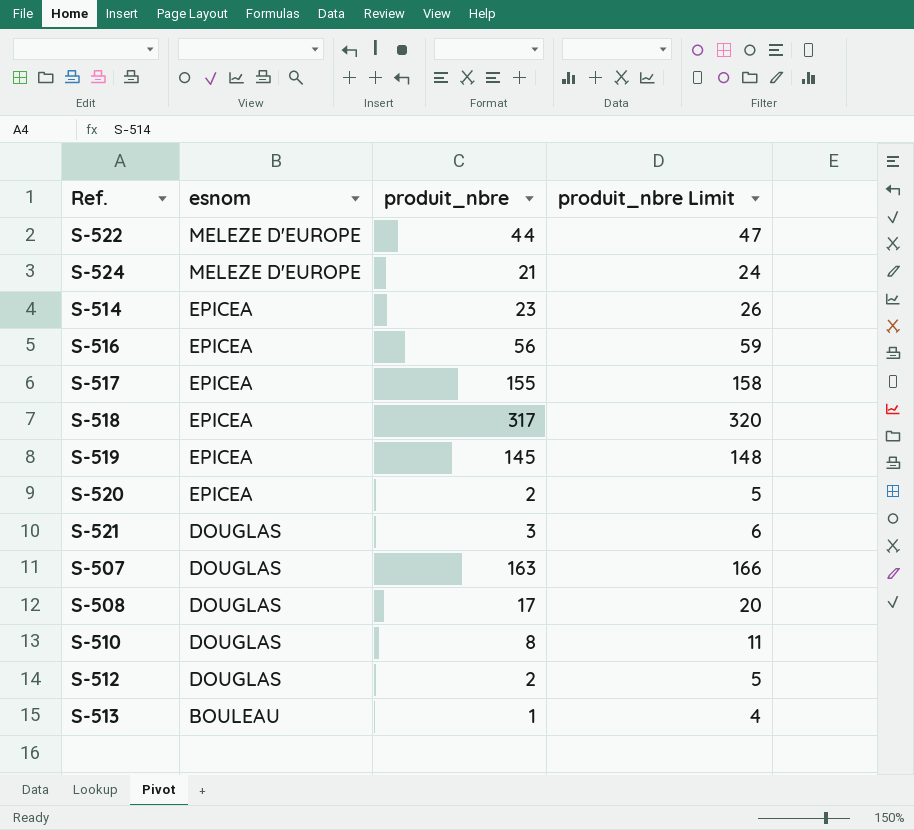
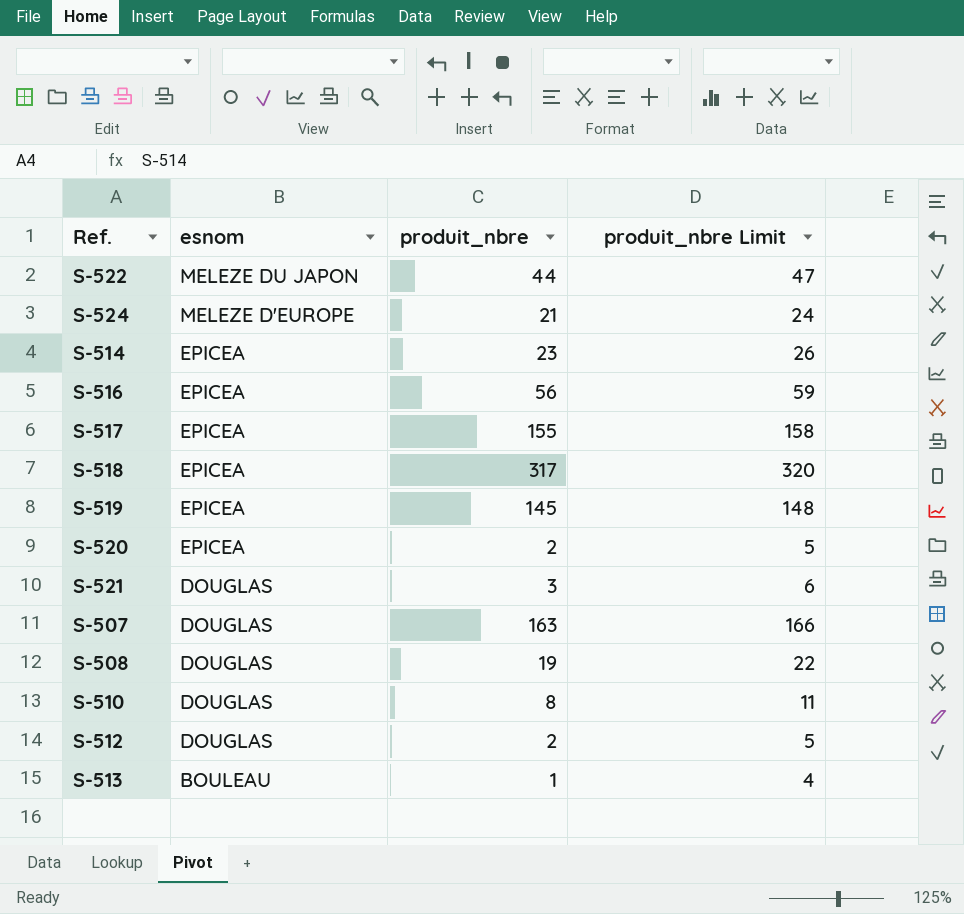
S-522 | esnom: MELEZE D'EUROPE -> MELEZE DU JAPON
S-508 | produit_nbre: 17 -> 19
S-508 | produit_nbre Limit: 20 -> 22

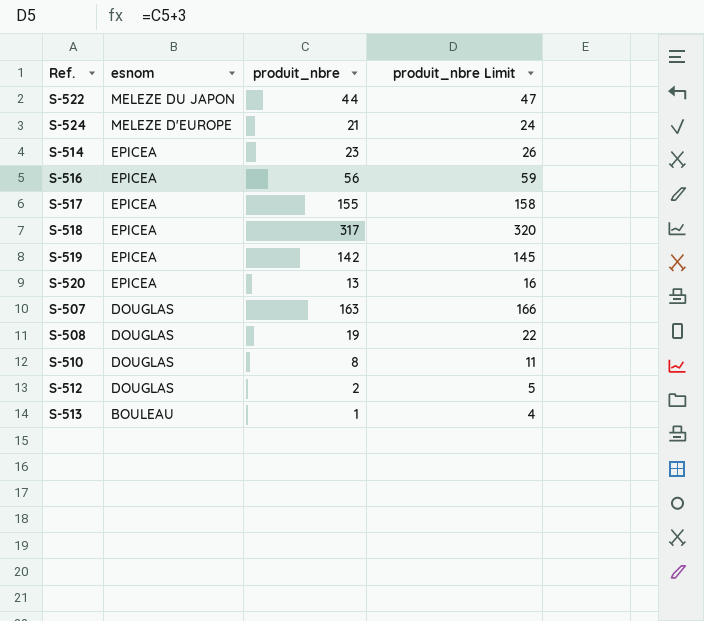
row S-521: DOUGLAS | 3 | 6 -> none
S-519 | produit_nbre: 145 -> 142
S-519 | produit_nbre Limit: 148 -> 145
S-520 | produit_nbre: 2 -> 13
S-520 | produit_nbre Limit: 5 -> 16

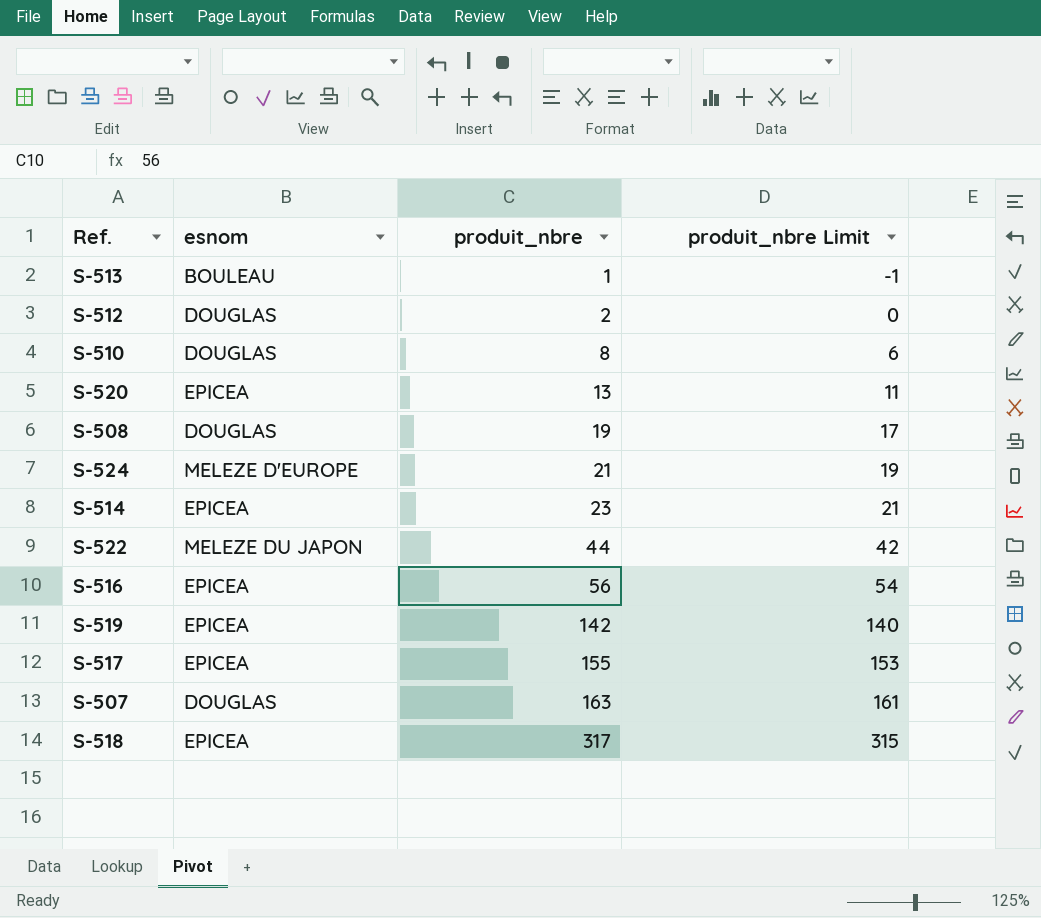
row order: esnom descending -> produit_nbre ascending
column produit_nbre Limit | formula: [produit_nbre] + 3 -> [produit_nbre] - 2

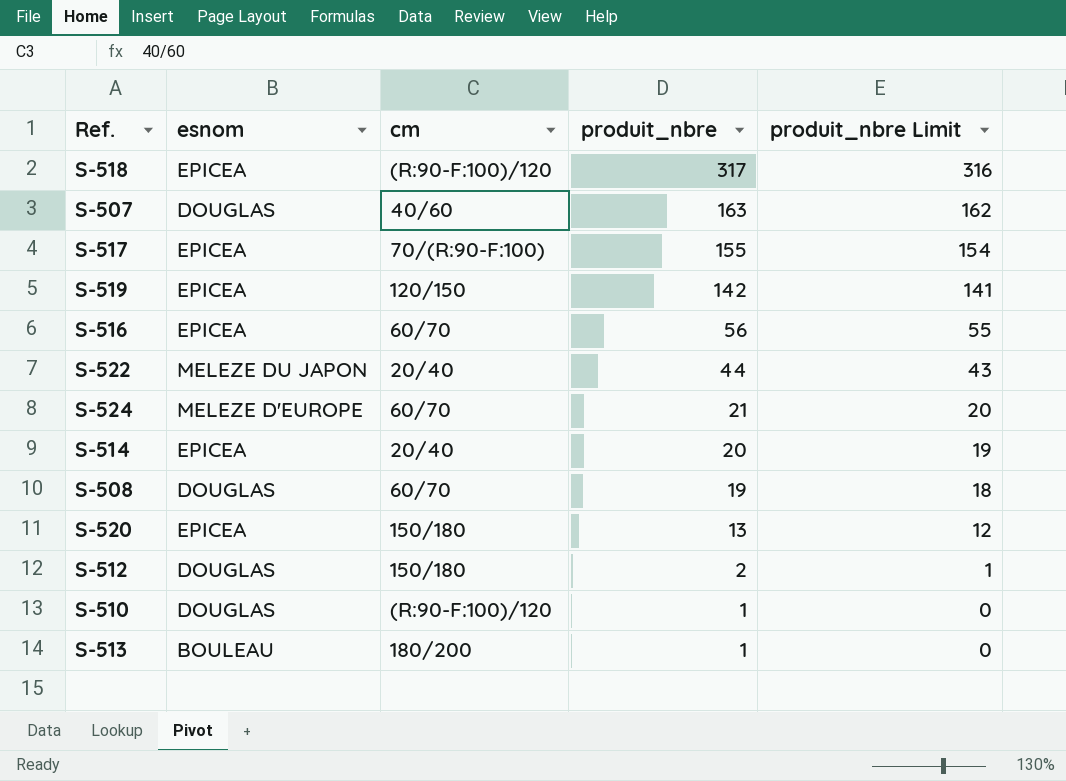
row order: produit_nbre ascending -> produit_nbre descending
column cm | position: none -> 3
column produit_nbre Limit | formula: [produit_nbre] - 2 -> [produit_nbre] - 1
S-514 | produit_nbre: 23 -> 20
S-510 | produit_nbre: 8 -> 1

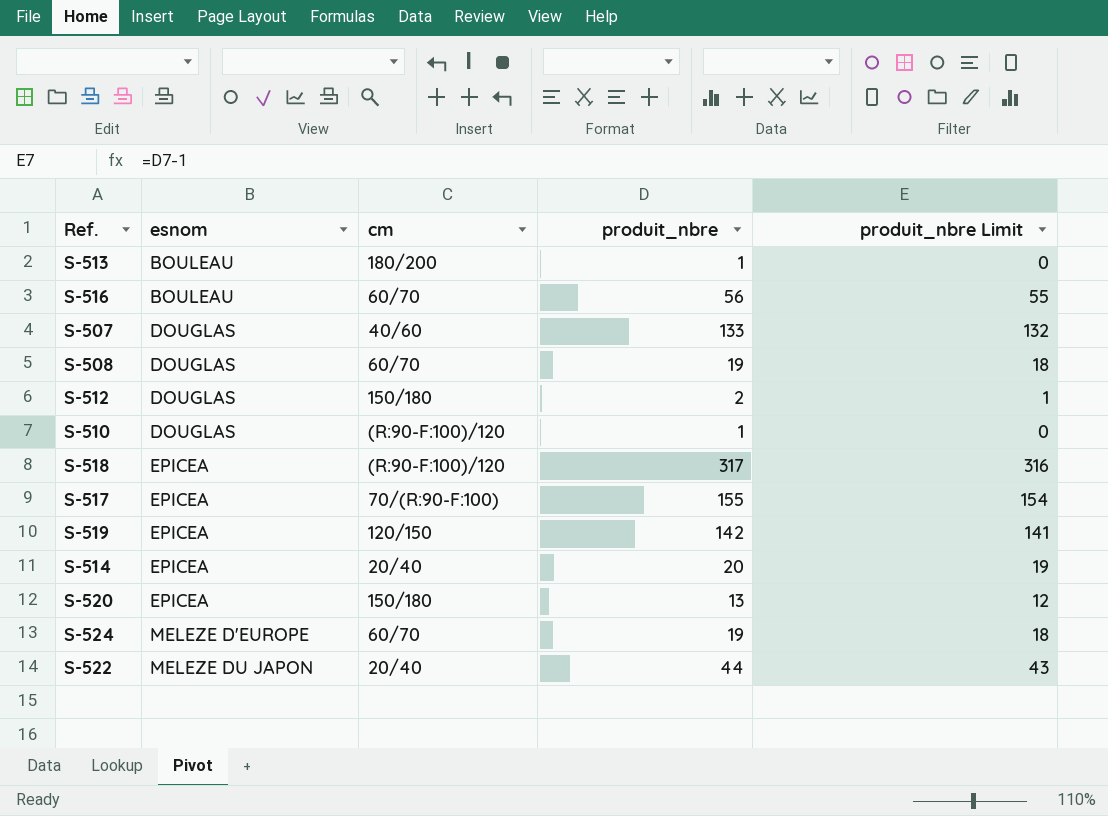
row order: produit_nbre descending -> esnom ascending
S-516 | esnom: EPICEA -> BOULEAU
S-507 | produit_nbre: 163 -> 133
S-507 | produit_nbre Limit: 162 -> 132
S-524 | produit_nbre: 21 -> 19
S-524 | produit_nbre Limit: 20 -> 18

